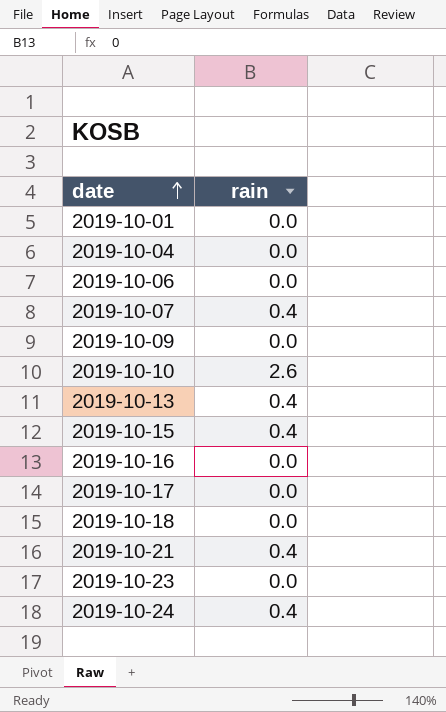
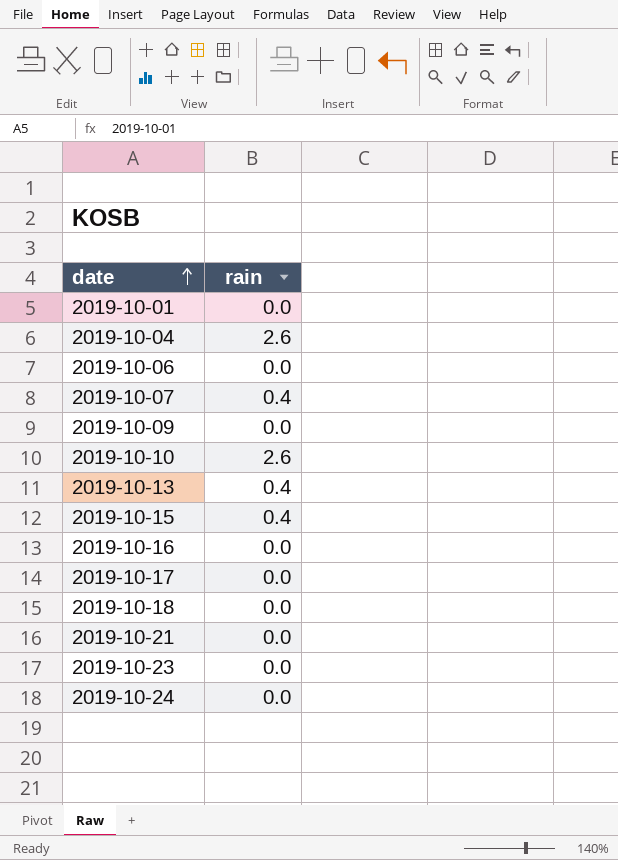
2019-10-04 | rain: 0.0 -> 2.6
2019-10-21 | rain: 0.4 -> 0.0
2019-10-24 | rain: 0.4 -> 0.0

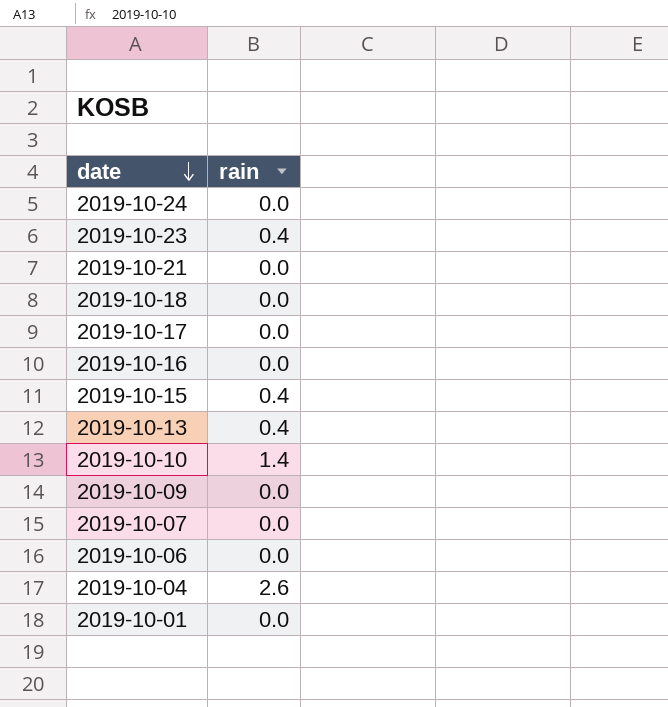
row order: date ascending -> date descending
2019-10-23 | rain: 0.0 -> 0.4
2019-10-10 | rain: 2.6 -> 1.4
2019-10-07 | rain: 0.4 -> 0.0

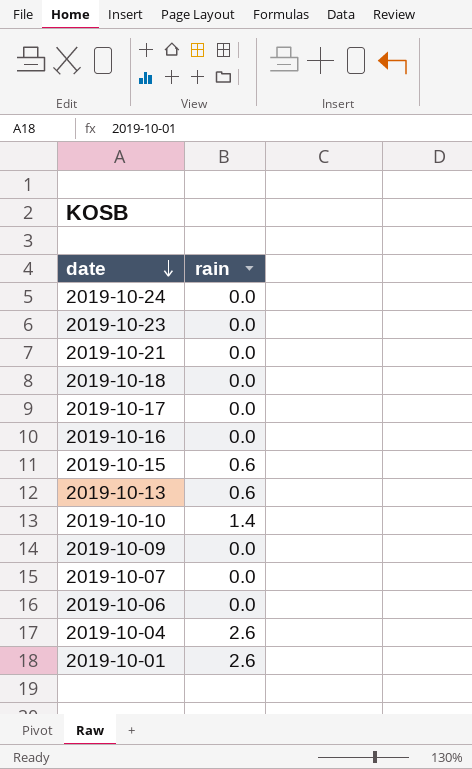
2019-10-23 | rain: 0.4 -> 0.0
2019-10-15 | rain: 0.4 -> 0.6
2019-10-13 | rain: 0.4 -> 0.6
2019-10-01 | rain: 0.0 -> 2.6

